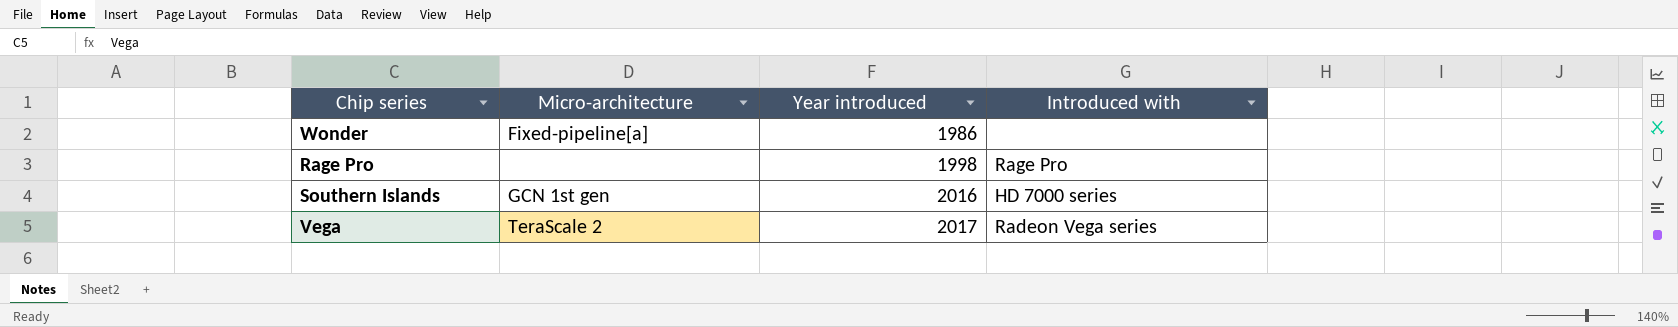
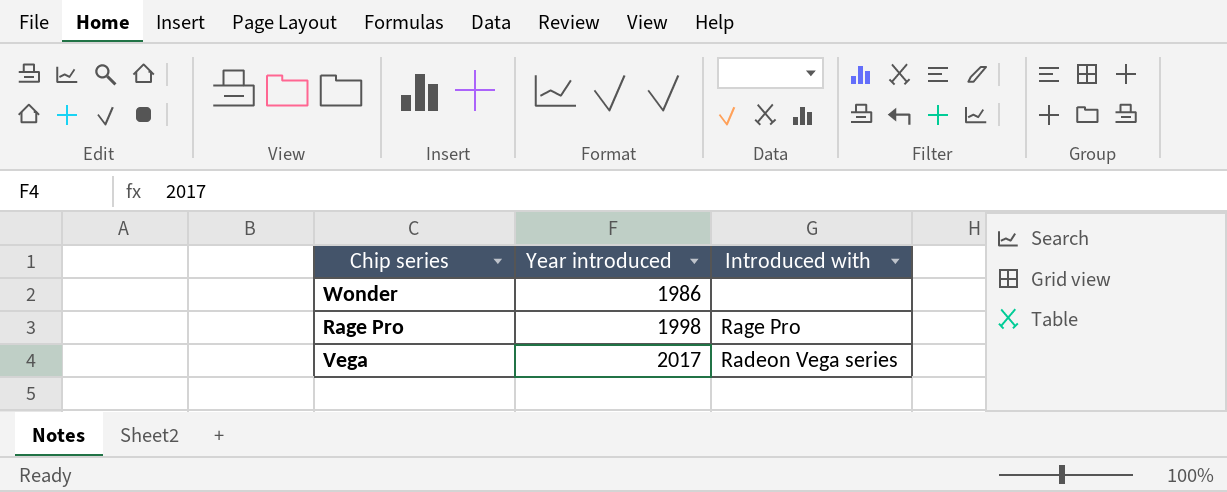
column Micro-architecture | position: 2 -> none
row Southern Islands: GCN 1st gen | 2016 | HD 7000 series -> none

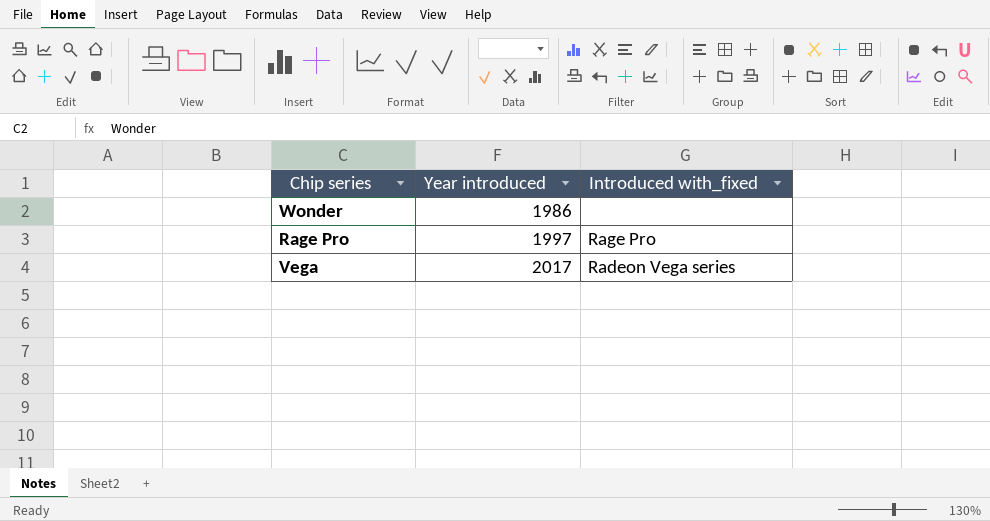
column name: Introduced with -> Introduced with_fixed
Rage Pro | Year introduced: 1998 -> 1997

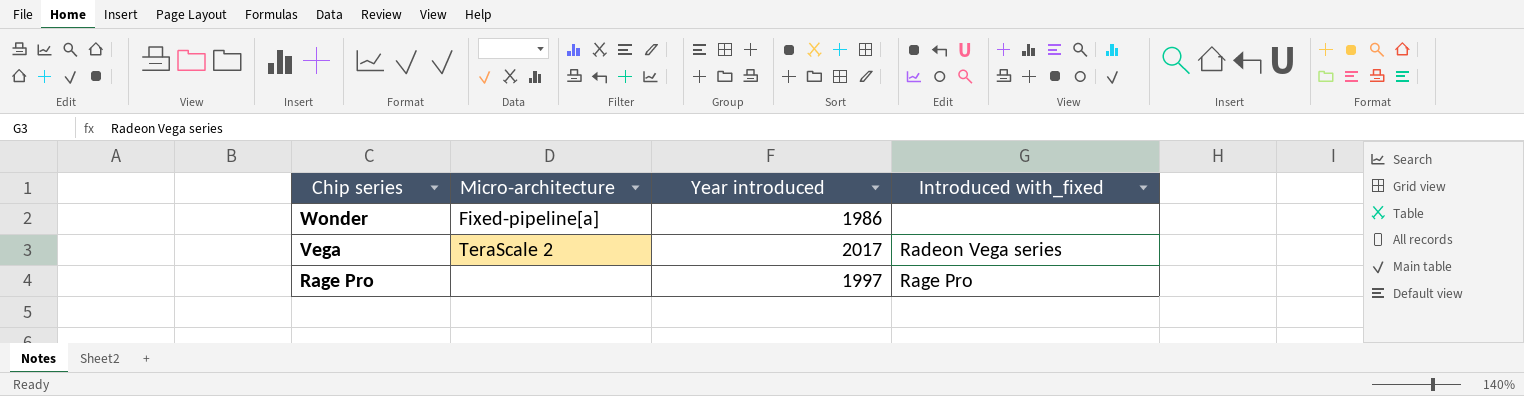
row order: Year introduced ascending -> Chip series descending
column Micro-architecture | position: none -> 2

